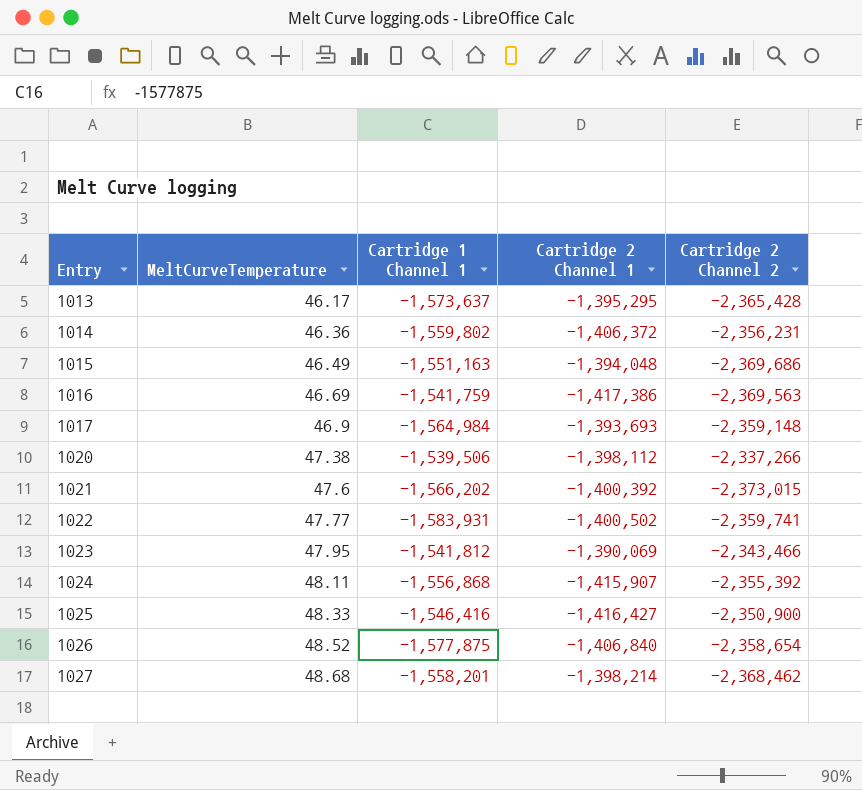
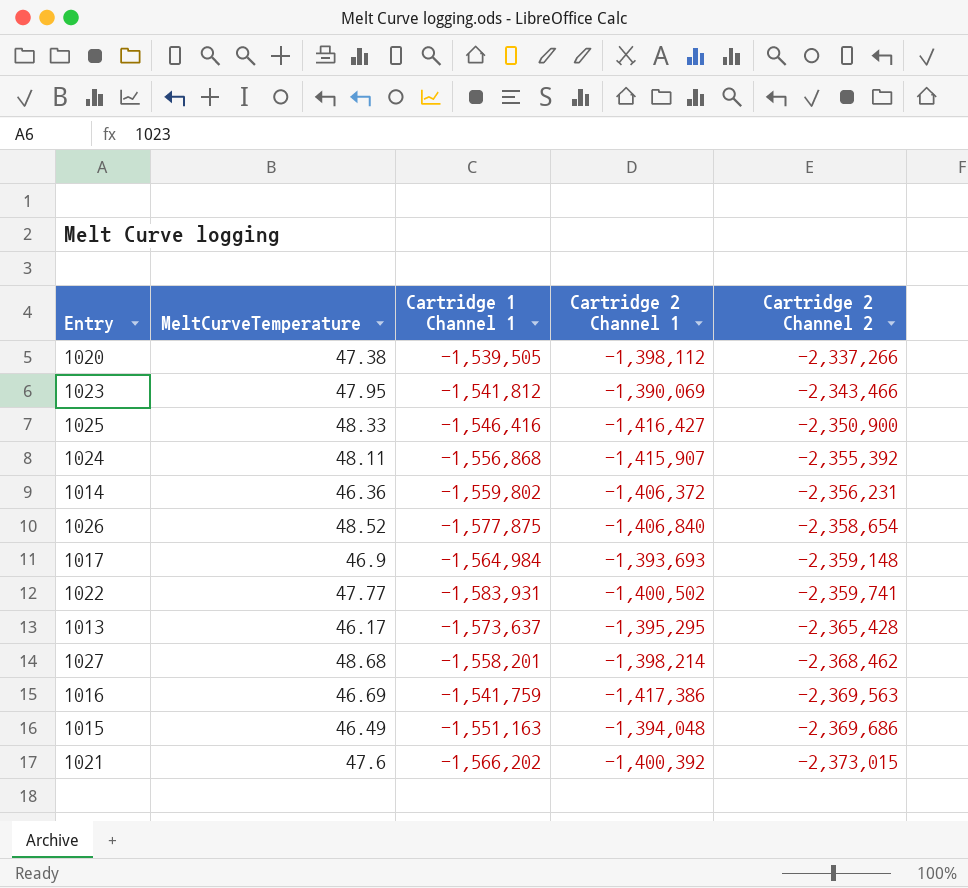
row order: Entry ascending -> Cartridge 2 Channel 2 descending
1020 | Cartridge 1 Channel 1: -1,539,506 -> -1,539,505

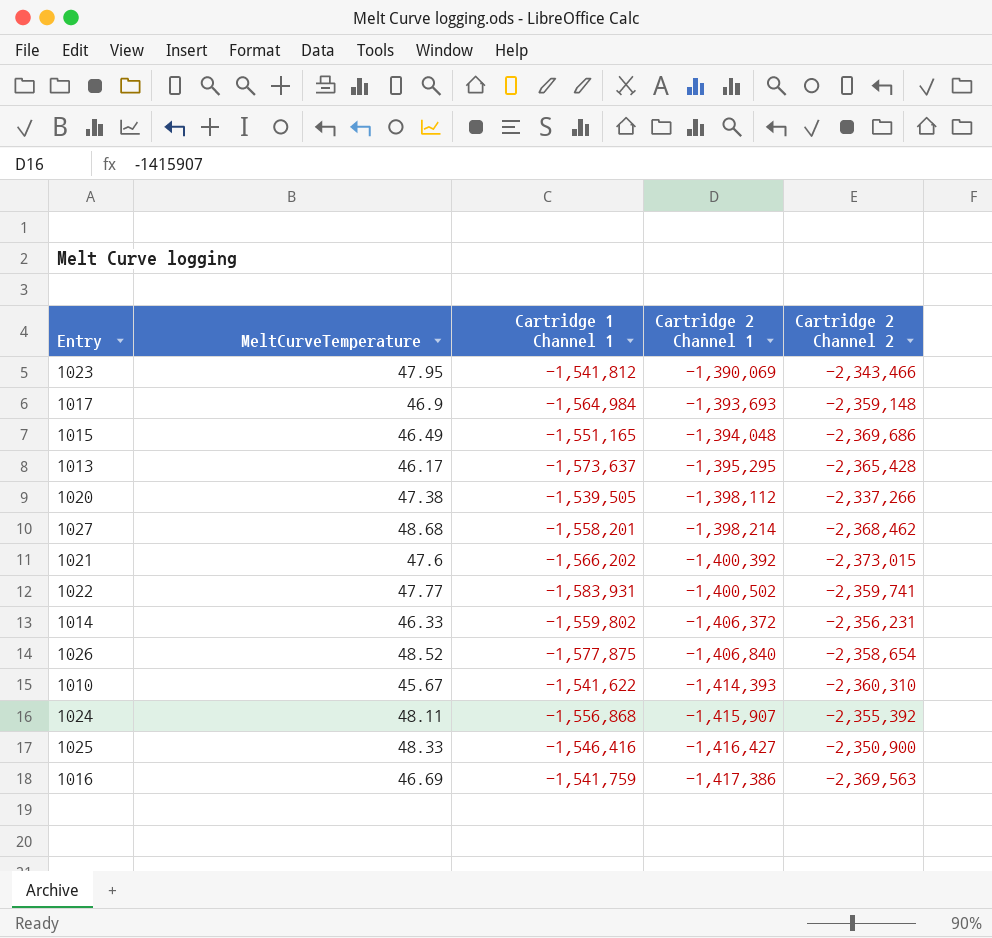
row order: Cartridge 2 Channel 2 descending -> Cartridge 2 Channel 1 descending
1015 | Cartridge 1 Channel 1: -1,551,163 -> -1,551,165
1014 | MeltCurveTemperature: 46.36 -> 46.33
row 1010: none -> 45.67 | -1,541,622 | -1,414,393 | -2,360,310

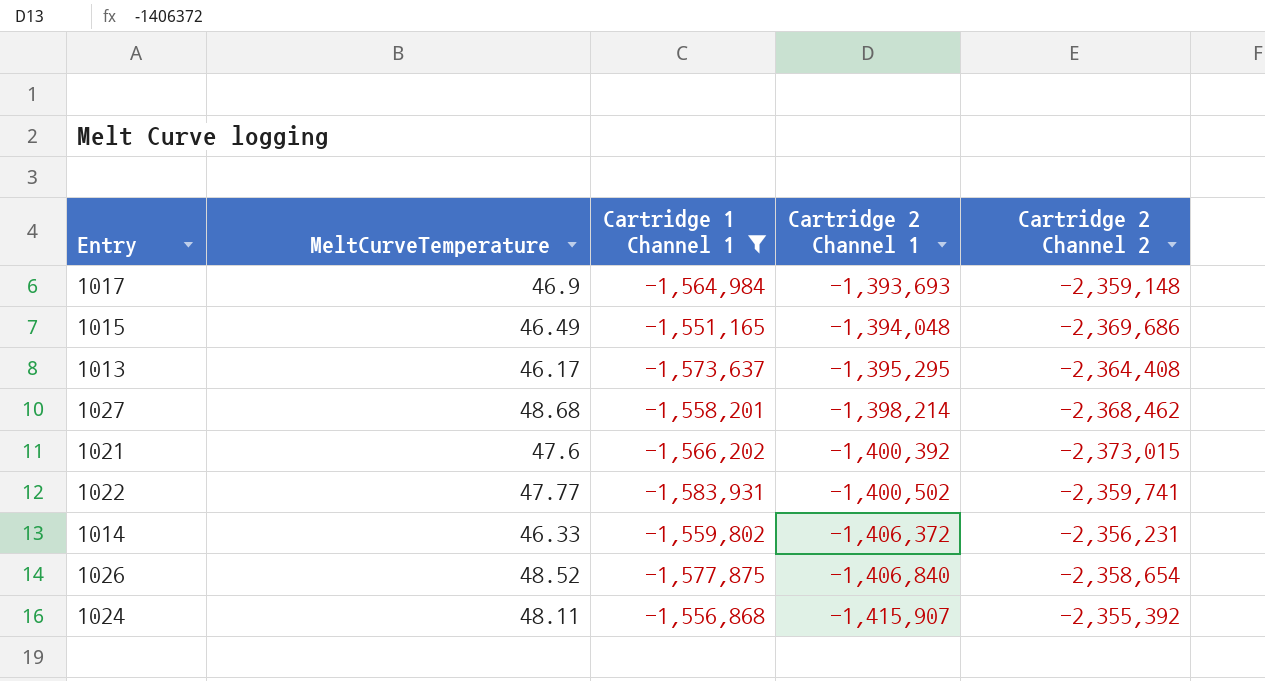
filter: none -> Cartridge 1 Channel 1 <= -1,551,165
1013 | Cartridge 2 Channel 2: -2,365,428 -> -2,364,408

